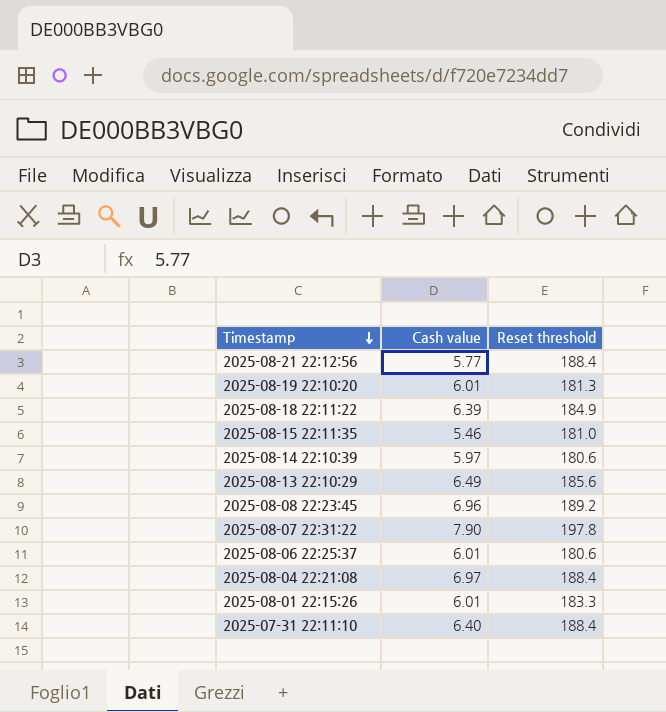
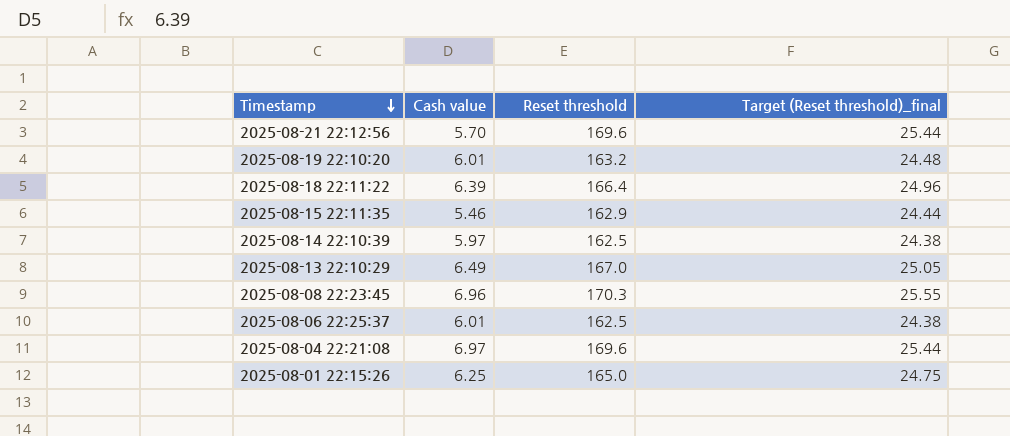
column Target (Reset threshold)_final | formula: none -> [Reset threshold] * 0.15
row 2025-08-07 22:31:22: 7.90 | 197.8 -> none
row 2025-07-31 22:11:10: 6.40 | 188.4 -> none
2025-08-21 22:12:56 | Cash value: 5.77 -> 5.70
2025-08-21 22:12:56 | Reset threshold: 188.4 -> 169.6
2025-08-19 22:10:20 | Reset threshold: 181.3 -> 163.2
2025-08-18 22:11:22 | Reset threshold: 184.9 -> 166.4
2025-08-15 22:11:35 | Reset threshold: 181.0 -> 162.9
2025-08-14 22:10:39 | Reset threshold: 180.6 -> 162.5
2025-08-13 22:10:29 | Reset threshold: 185.6 -> 167.0
2025-08-08 22:23:45 | Reset threshold: 189.2 -> 170.3
2025-08-06 22:25:37 | Reset threshold: 180.6 -> 162.5
2025-08-04 22:21:08 | Reset threshold: 188.4 -> 169.6
2025-08-01 22:15:26 | Cash value: 6.01 -> 6.25
2025-08-01 22:15:26 | Reset threshold: 183.3 -> 165.0

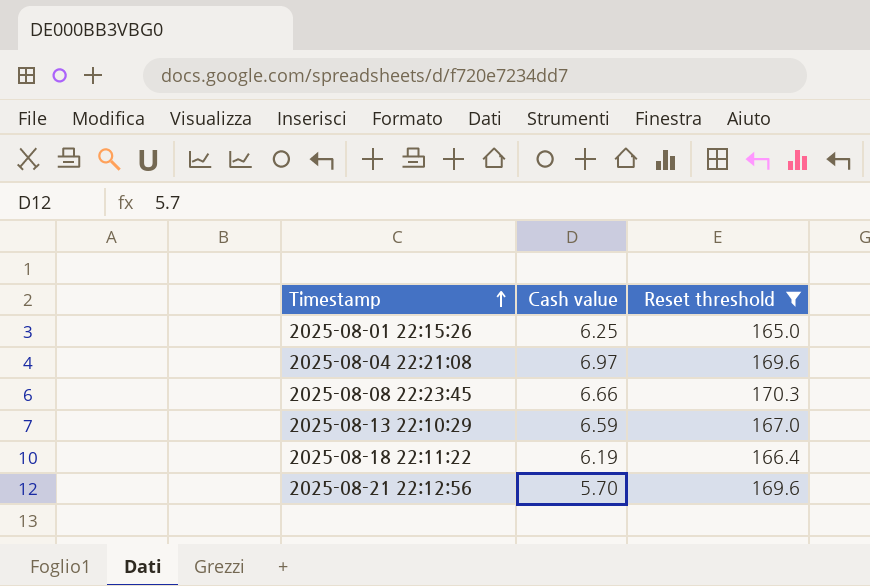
filter: none -> Reset threshold >= 165.0
row order: Timestamp descending -> Timestamp ascending
column Target (Reset threshold)_final | formula: [Reset threshold] * 0.15 -> none
2025-08-08 22:23:45 | Cash value: 6.96 -> 6.66
2025-08-13 22:10:29 | Cash value: 6.49 -> 6.59
2025-08-18 22:11:22 | Cash value: 6.39 -> 6.19

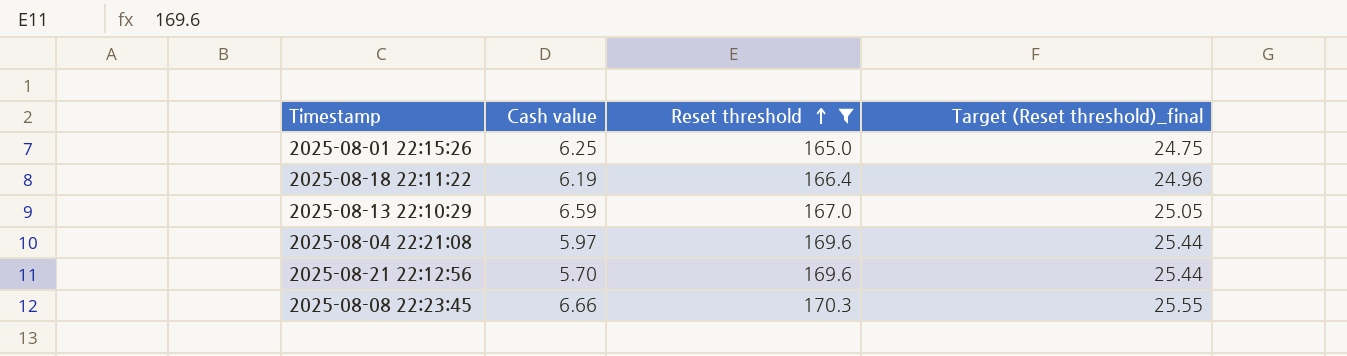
row order: Timestamp ascending -> Reset threshold ascending
column Target (Reset threshold)_final | formula: none -> [Reset threshold] * 0.15
2025-08-04 22:21:08 | Cash value: 6.97 -> 5.97

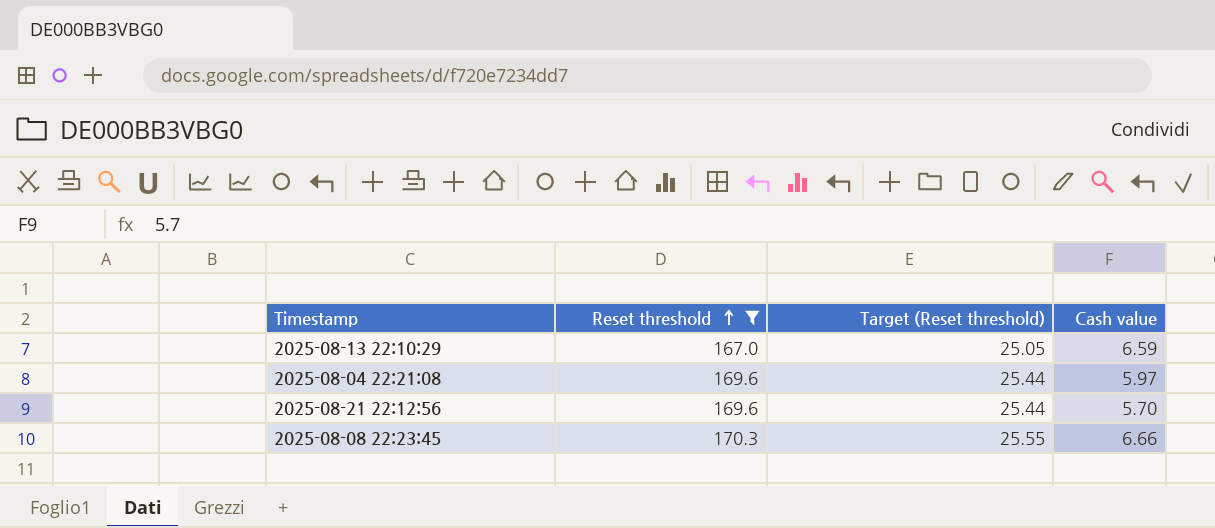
column name: Target (Reset threshold)_final -> Target (Reset threshold)
column Cash value | position: 2 -> 4
row 2025-08-01 22:15:26: 6.25 | 165.0 | 24.75 -> none
row 2025-08-18 22:11:22: 6.19 | 166.4 | 24.96 -> none

